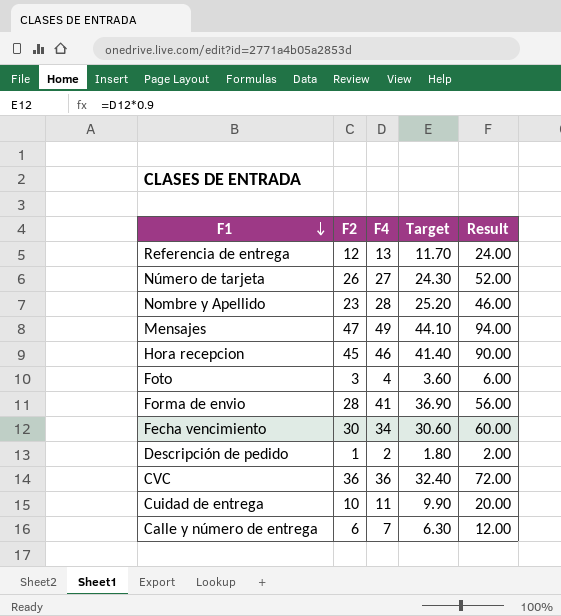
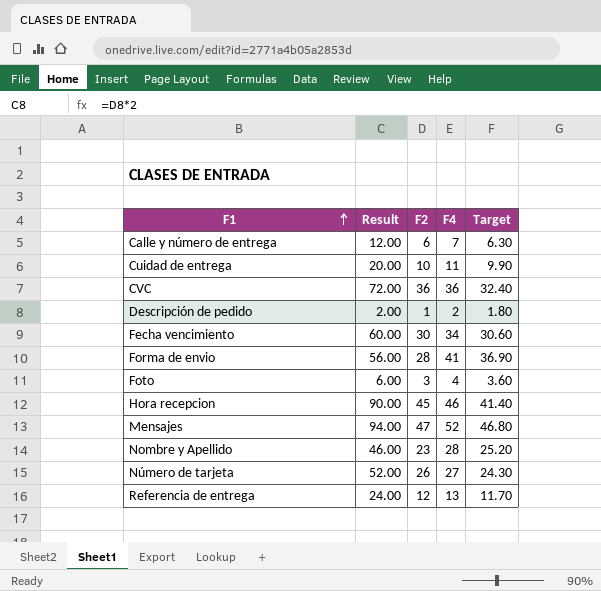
row order: F1 descending -> F1 ascending
column Result | position: 5 -> 2
Mensajes | F4: 49 -> 52
Mensajes | Target: 44.10 -> 46.80

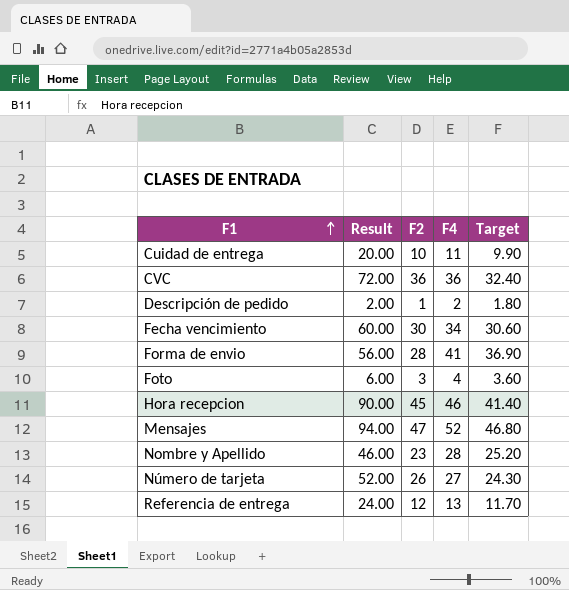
row Calle y número de entrega: 12.00 | 6 | 7 | 6.30 -> none

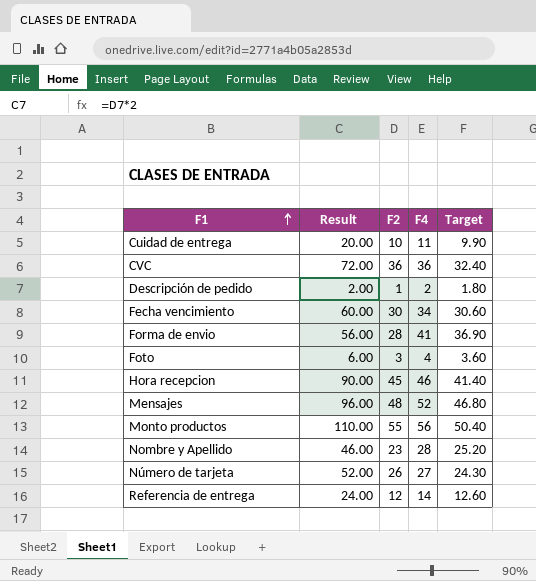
Mensajes | Result: 94.00 -> 96.00
Mensajes | F2: 47 -> 48
row Monto productos: none -> 110.00 | 55 | 56 | 50.40
Referencia de entrega | F4: 13 -> 14
Referencia de entrega | Target: 11.70 -> 12.60

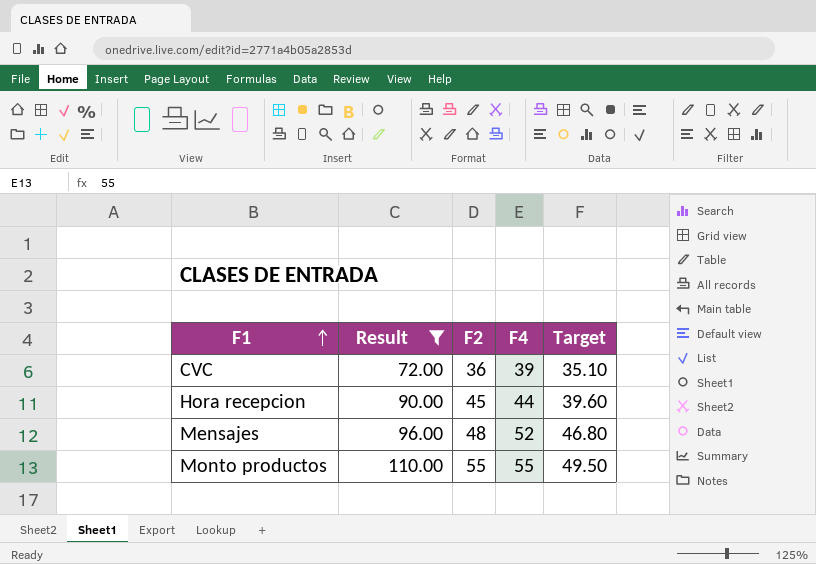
filter: none -> Result >= 72.00
CVC | F4: 36 -> 39
CVC | Target: 32.40 -> 35.10
Hora recepcion | F4: 46 -> 44
Hora recepcion | Target: 41.40 -> 39.60
Monto productos | F4: 56 -> 55
Monto productos | Target: 50.40 -> 49.50

